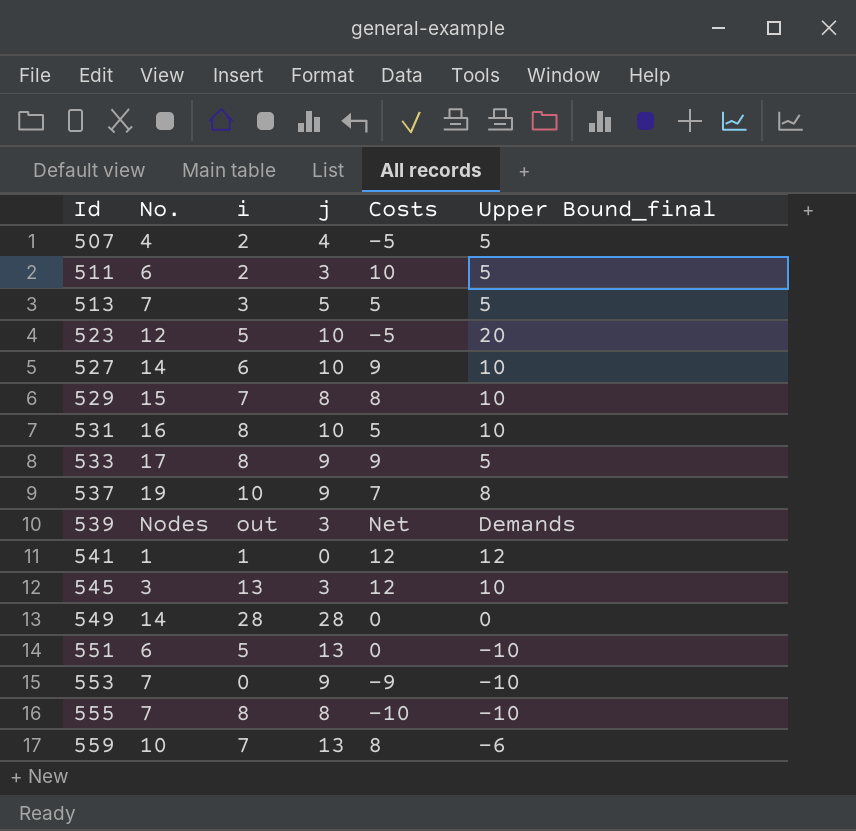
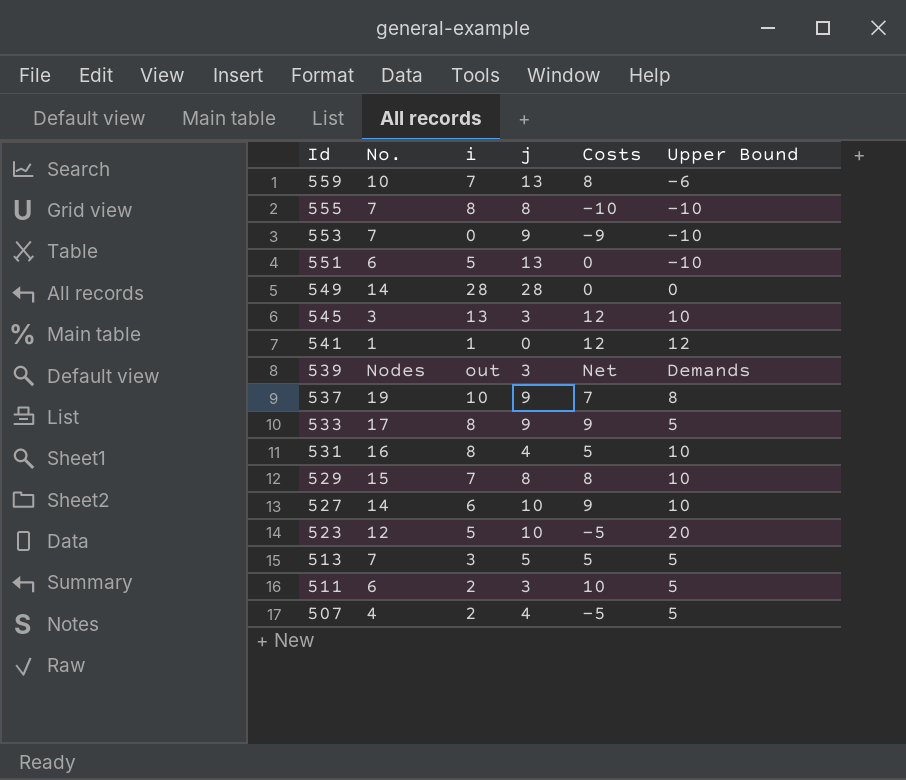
row order: Id ascending -> Id descending
column name: Upper Bound_final -> Upper Bound
531 | j: 10 -> 4

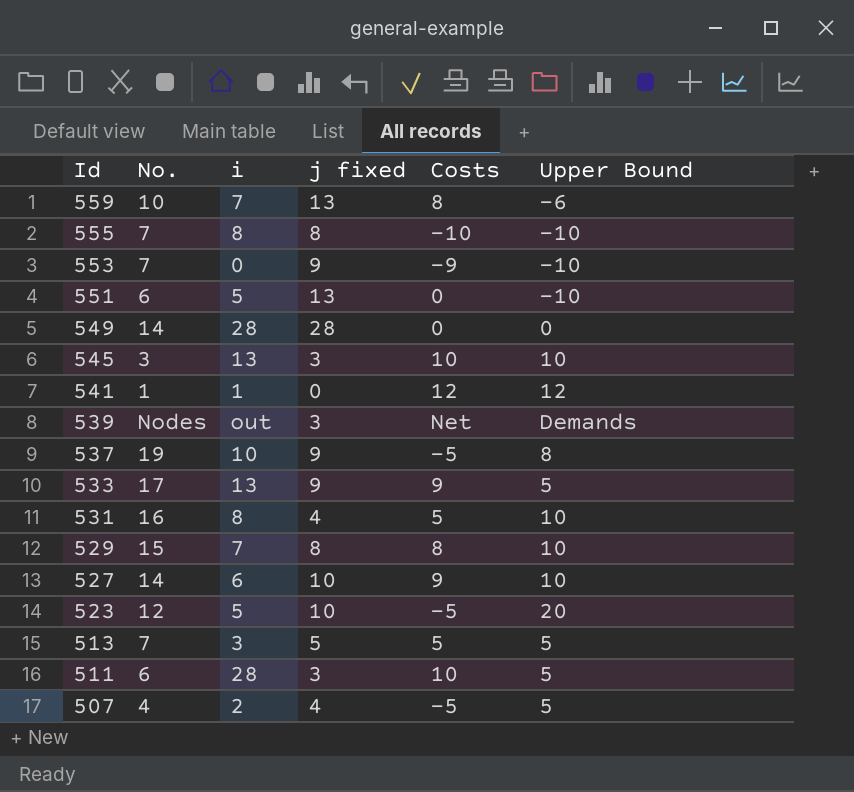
column name: j -> j fixed
545 | Costs: 12 -> 10
537 | Costs: 7 -> -5
533 | i: 8 -> 13
511 | i: 2 -> 28

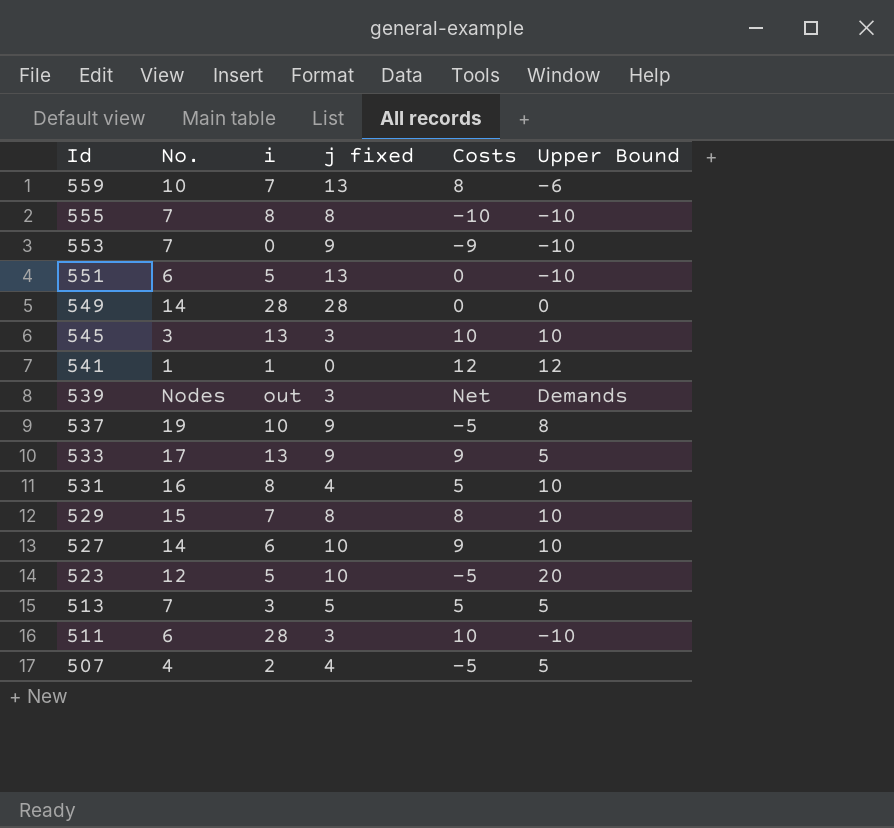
511 | Upper Bound: 5 -> -10

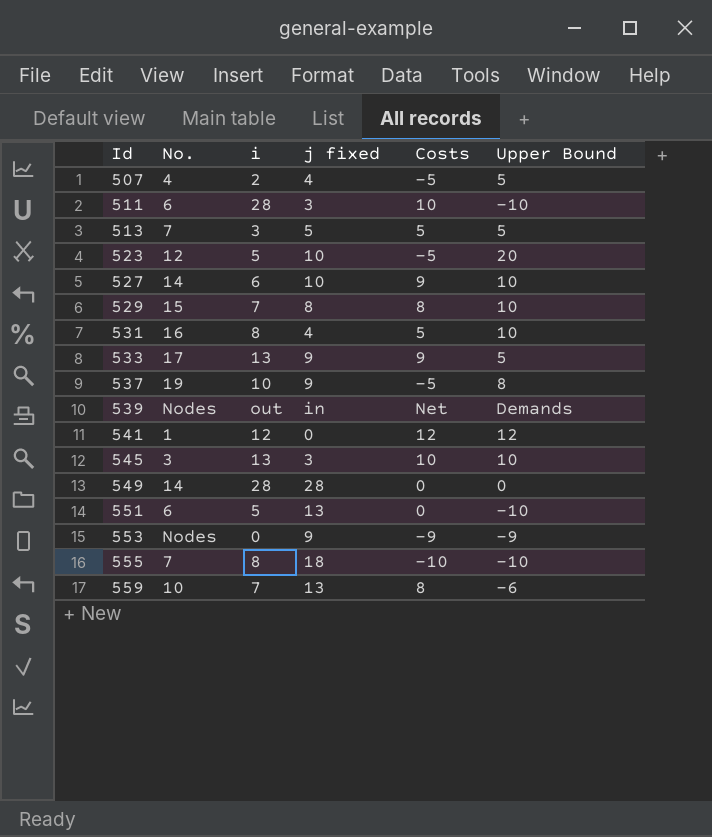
row order: Id descending -> Id ascending
539 | j fixed: 3 -> in
541 | i: 1 -> 12
553 | No.: 7 -> Nodes
553 | Upper Bound: -10 -> -9
555 | j fixed: 8 -> 18

